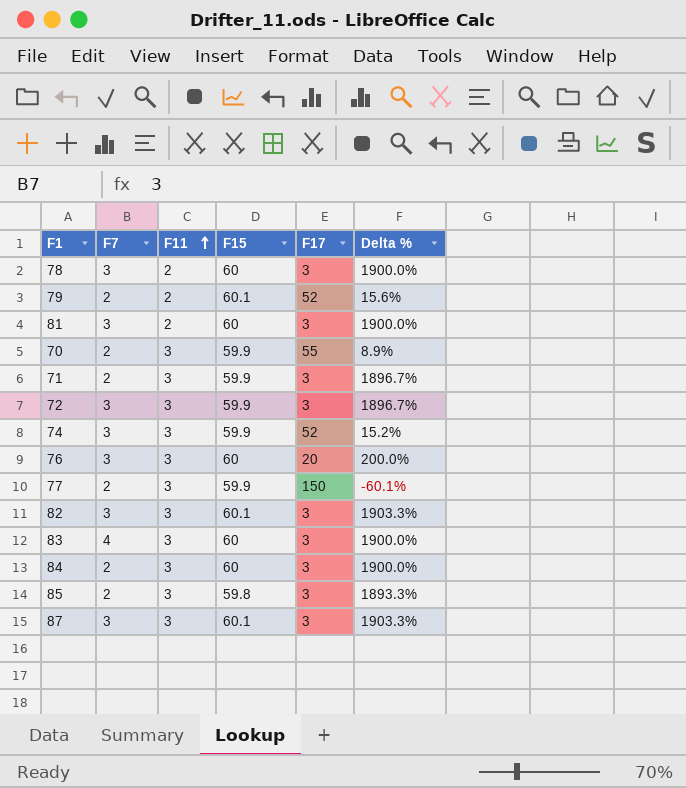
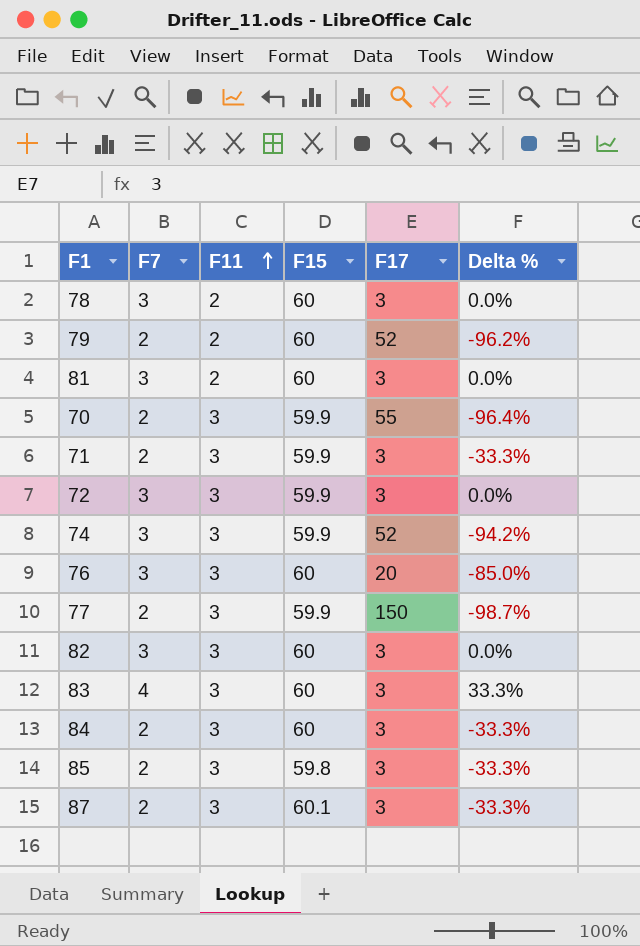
column Delta % | formula: ([F15] - [F17]) / [F17] -> ([F7] - [F17]) / [F17]
79 | F15: 60.1 -> 60
82 | F15: 60.1 -> 60
87 | F7: 3 -> 2

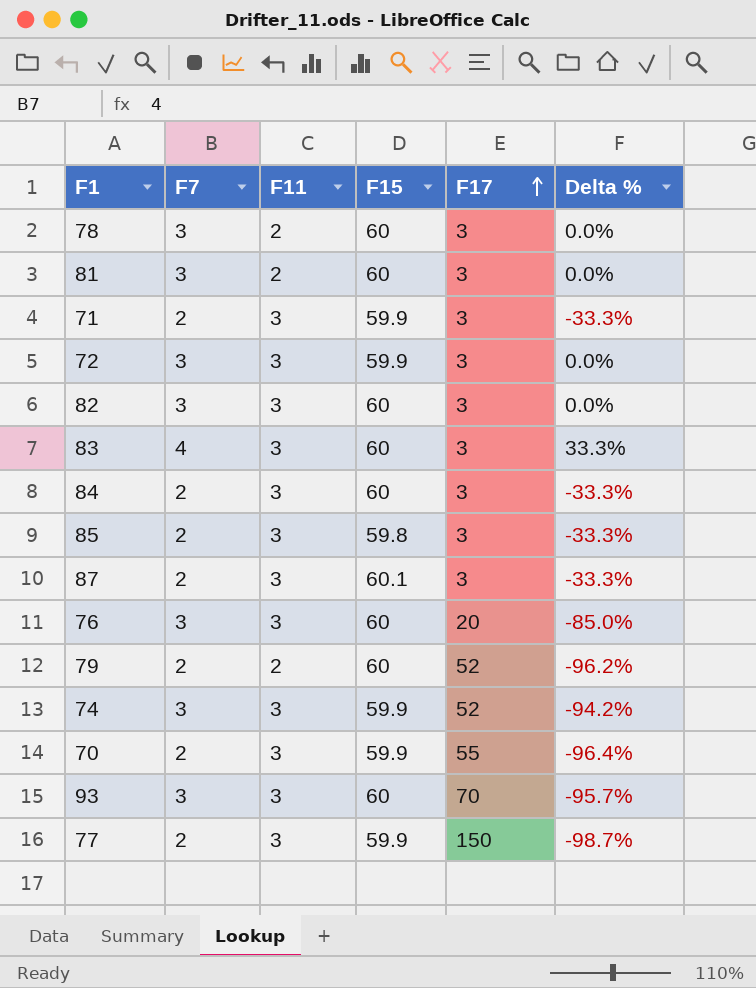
row order: F11 ascending -> F17 ascending
row 93: none -> 3 | 3 | 60 | 70 | -95.7%

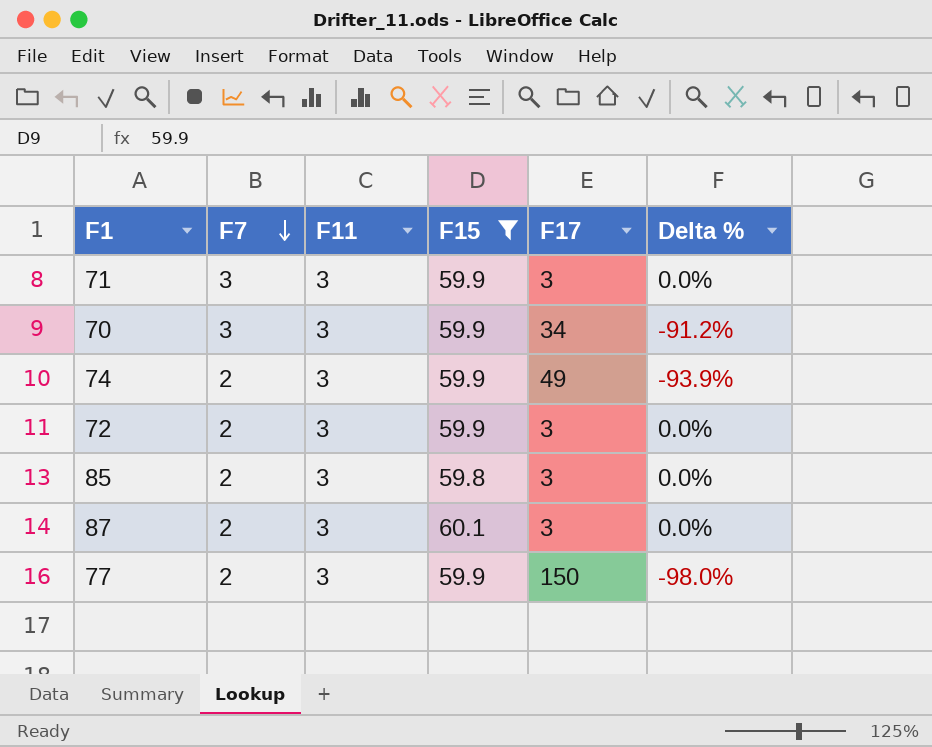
filter: none -> F15 != 60
row order: F17 ascending -> F7 descending
column Delta % | formula: ([F7] - [F17]) / [F17] -> ([F11] - [F17]) / [F17]
71 | F7: 2 -> 3
70 | F7: 2 -> 3
70 | F17: 55 -> 34
74 | F7: 3 -> 2
74 | F17: 52 -> 49
72 | F7: 3 -> 2

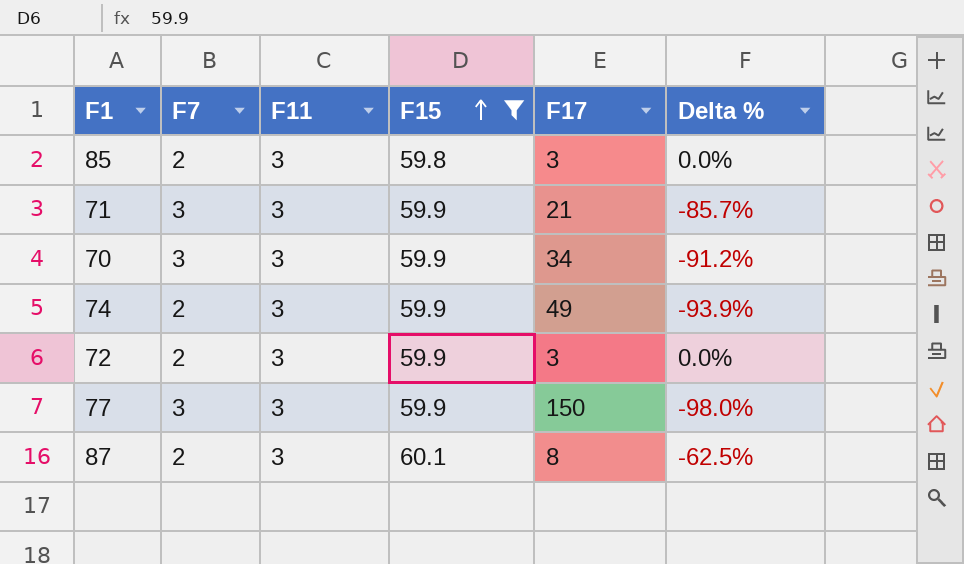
row order: F7 descending -> F15 ascending
71 | F17: 3 -> 21
71 | Delta %: 0.0% -> -85.7%
77 | F7: 2 -> 3
87 | F17: 3 -> 8
87 | Delta %: 0.0% -> -62.5%

